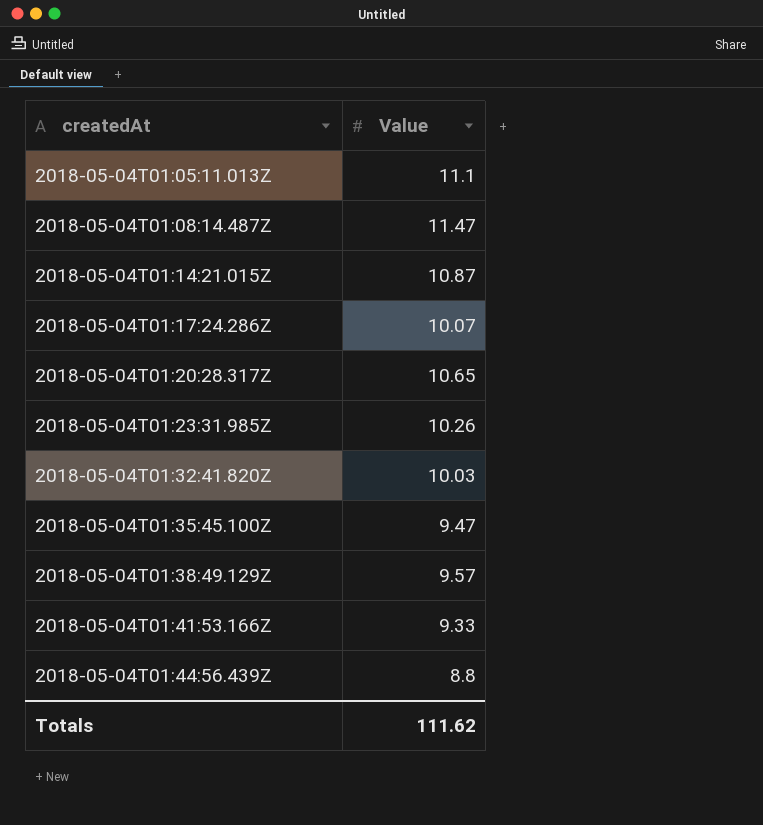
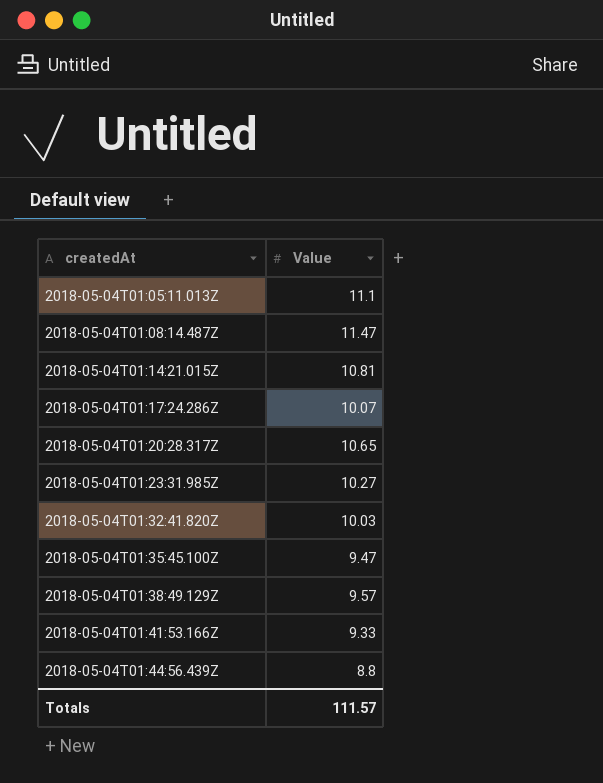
2018-05-04T01:14:21.015Z | Value: 10.87 -> 10.81
2018-05-04T01:23:31.985Z | Value: 10.26 -> 10.27
Totals | Value: 111.62 -> 111.57

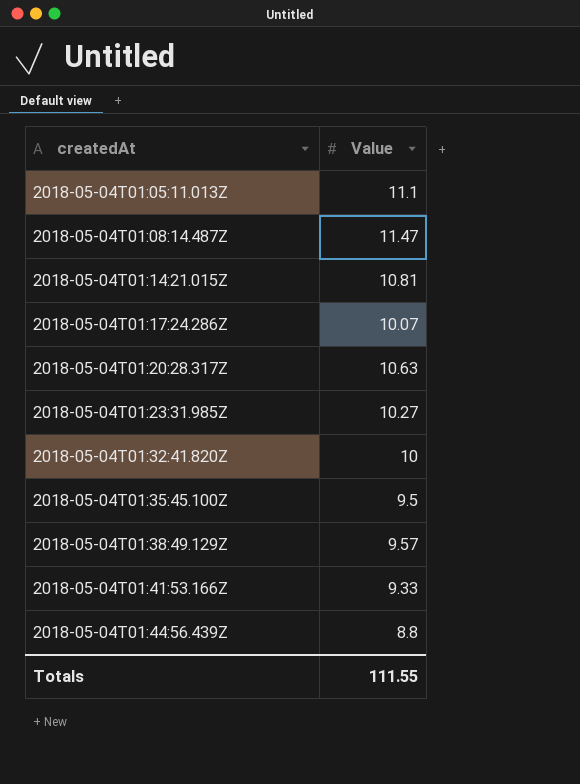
2018-05-04T01:20:28.317Z | Value: 10.65 -> 10.63
2018-05-04T01:32:41.820Z | Value: 10.03 -> 10
2018-05-04T01:35:45.100Z | Value: 9.47 -> 9.5
Totals | Value: 111.57 -> 111.55

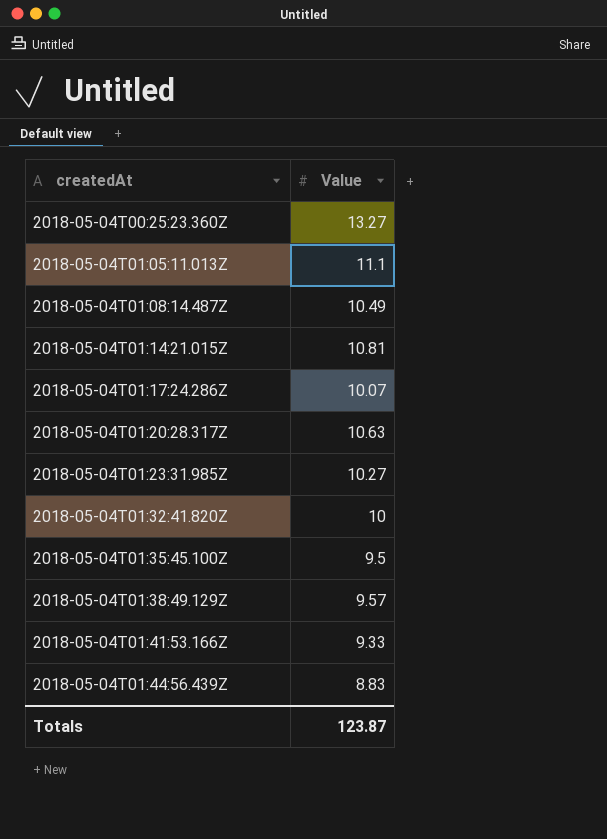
row 2018-05-04T00:25:23.360Z: none -> 13.27
2018-05-04T01:08:14.487Z | Value: 11.47 -> 10.49
2018-05-04T01:44:56.439Z | Value: 8.8 -> 8.83
Totals | Value: 111.55 -> 123.87

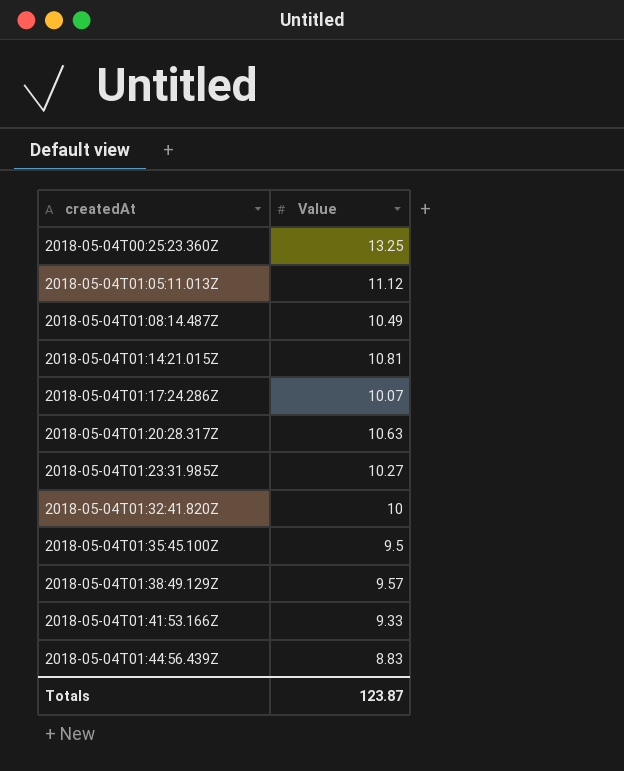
2018-05-04T00:25:23.360Z | Value: 13.27 -> 13.25
2018-05-04T01:05:11.013Z | Value: 11.1 -> 11.12

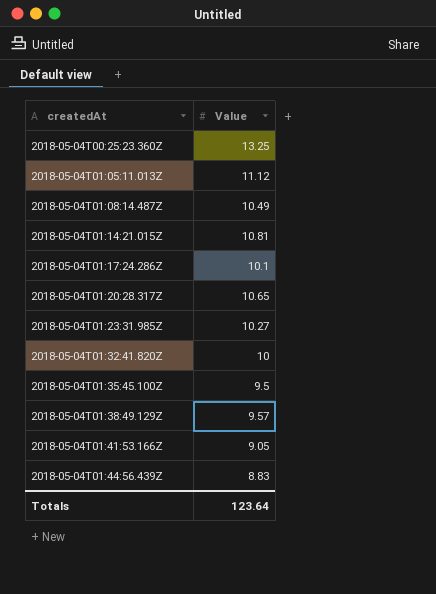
2018-05-04T01:17:24.286Z | Value: 10.07 -> 10.1
2018-05-04T01:20:28.317Z | Value: 10.63 -> 10.65
2018-05-04T01:41:53.166Z | Value: 9.33 -> 9.05
Totals | Value: 123.87 -> 123.64

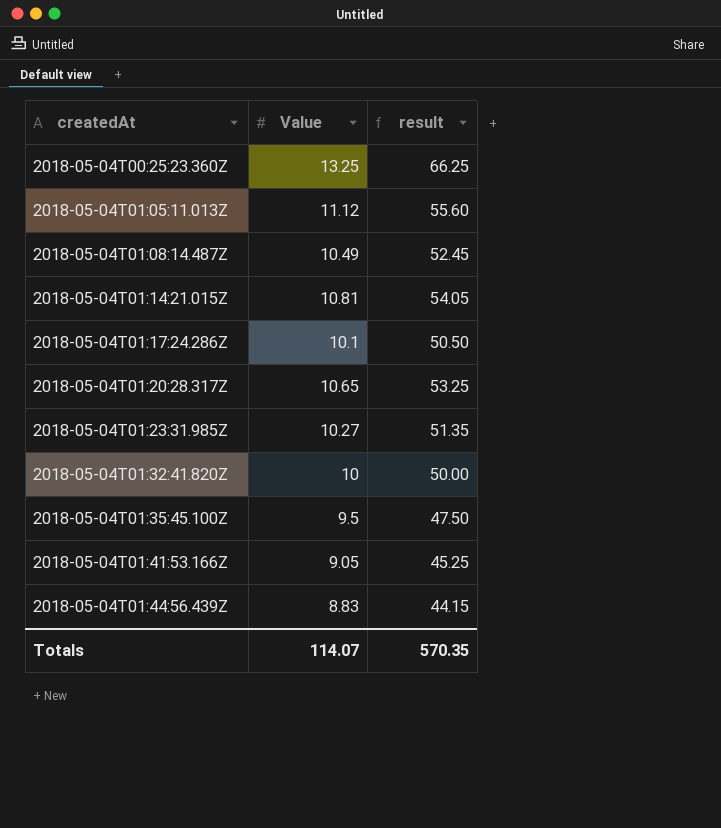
column result | formula: none -> [Value] * 5
row 2018-05-04T01:38:49.129Z: 9.57 -> none
Totals | Value: 123.64 -> 114.07

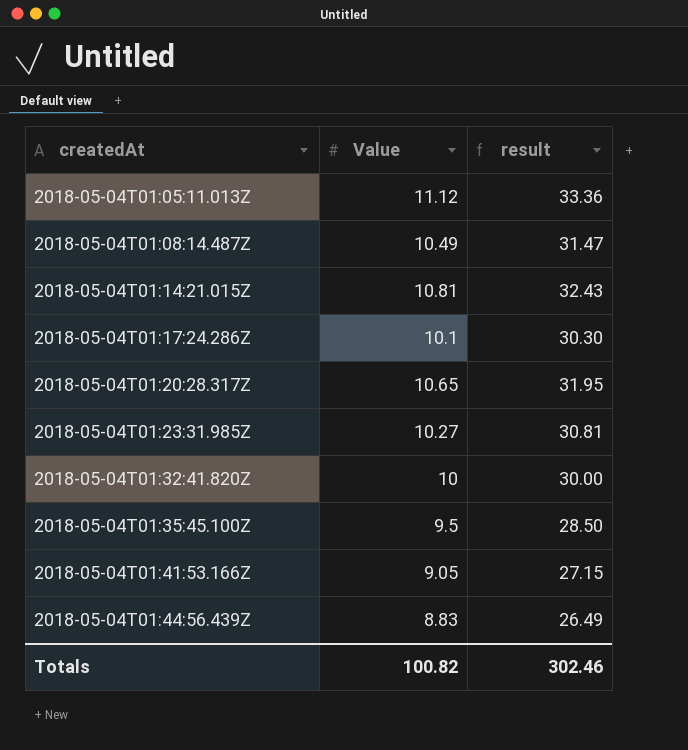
column result | formula: [Value] * 5 -> [Value] * 3
row 2018-05-04T00:25:23.360Z: 13.25 | 66.25 -> none
Totals | Value: 114.07 -> 100.82
Totals | result: 570.35 -> 302.46

